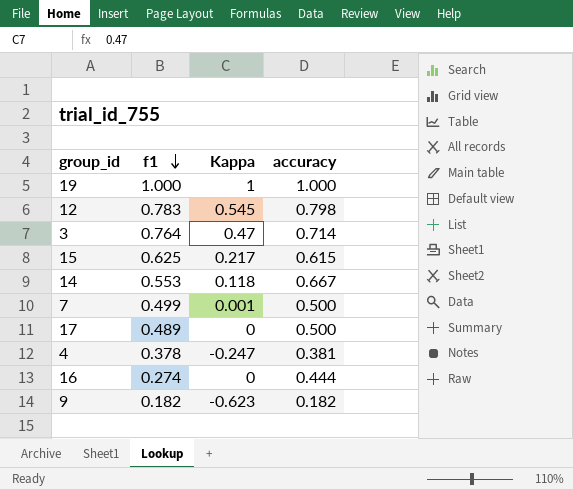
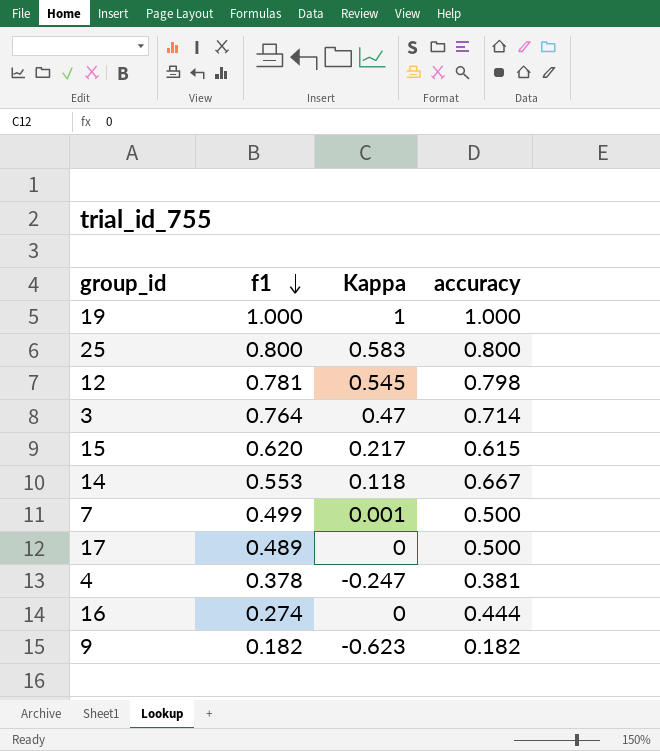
row 25: none -> 0.800 | 0.583 | 0.800
12 | f1: 0.783 -> 0.781
15 | f1: 0.625 -> 0.620

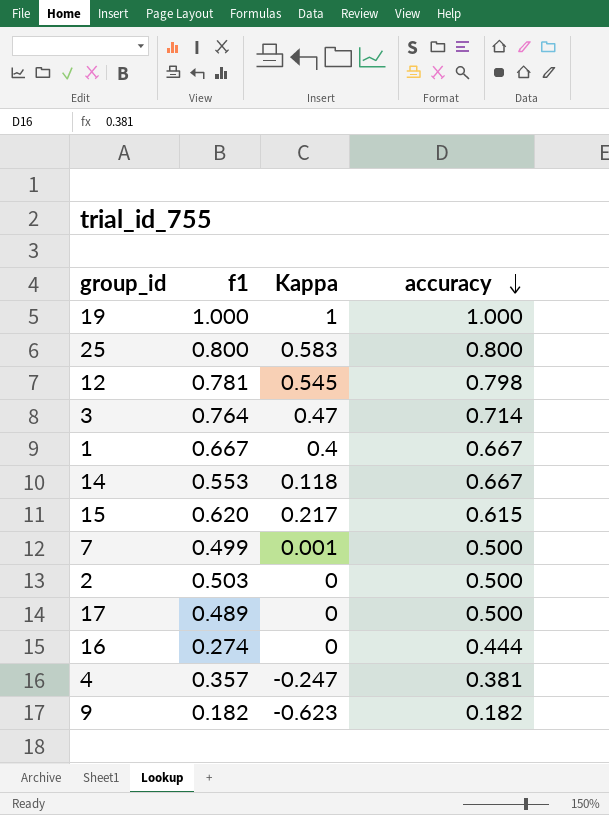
row order: f1 descending -> accuracy descending
row 1: none -> 0.667 | 0.4 | 0.667
row 2: none -> 0.503 | 0 | 0.500
4 | f1: 0.378 -> 0.357

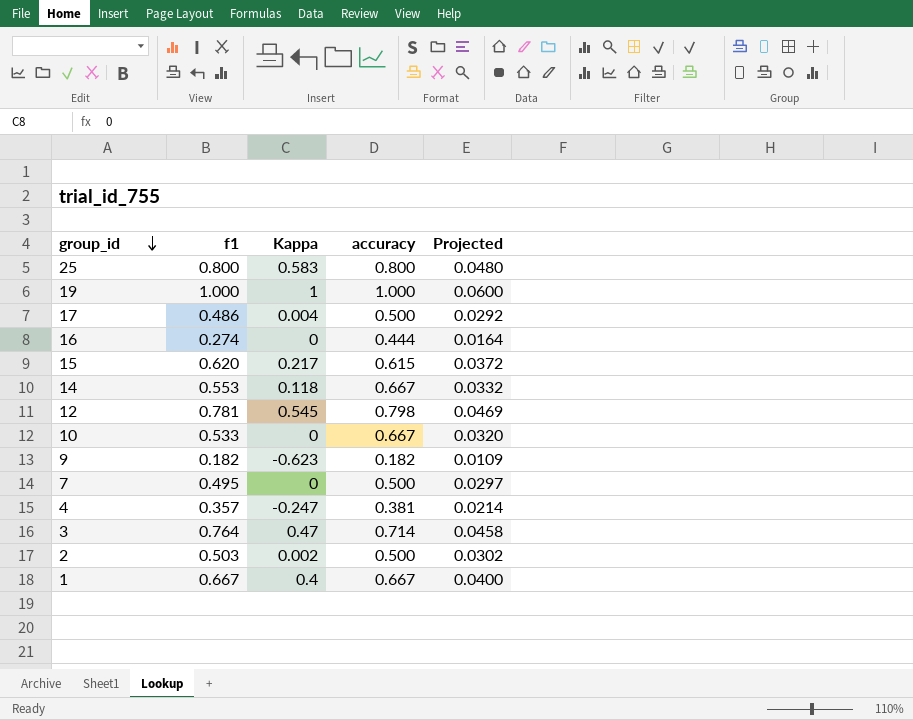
row order: accuracy descending -> group_id descending
column Projected | formula: none -> [f1] * 0.06
17 | f1: 0.489 -> 0.486
17 | Kappa: 0 -> 0.004
row 10: none -> 0.533 | 0 | 0.667 | 0.0320
7 | f1: 0.499 -> 0.495
7 | Kappa: 0.001 -> 0
2 | Kappa: 0 -> 0.002

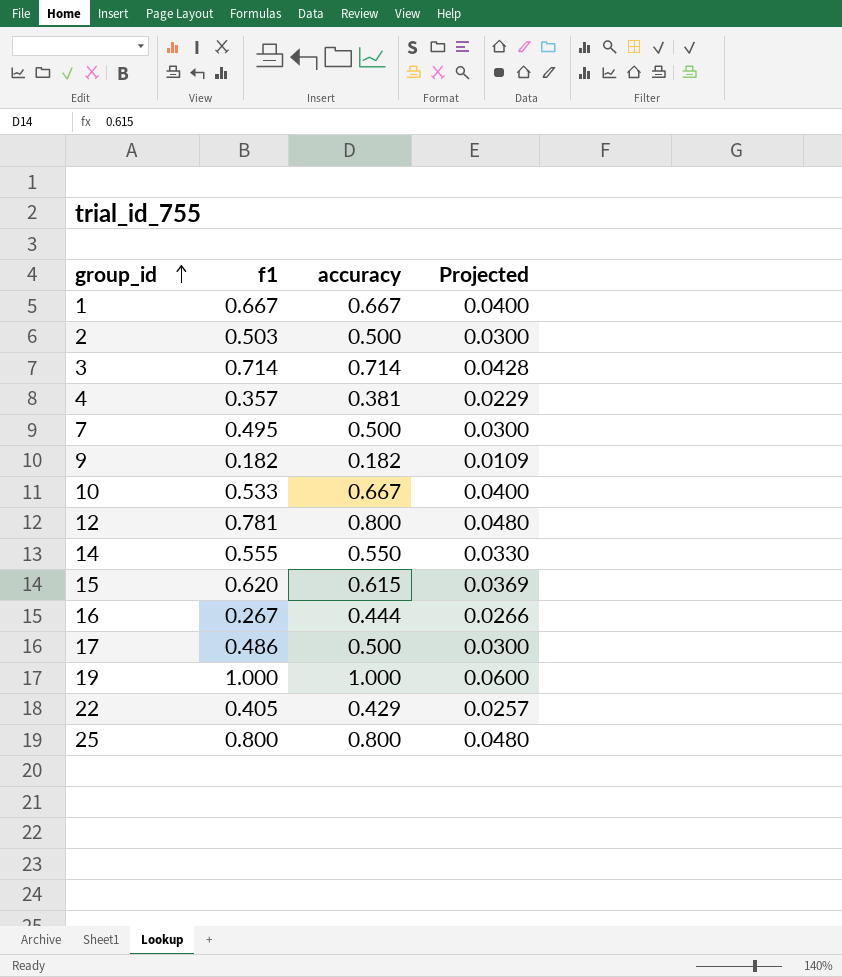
row order: group_id descending -> group_id ascending
column Kappa | position: 3 -> none
column Projected | formula: [f1] * 0.06 -> [accuracy] * 0.06
3 | f1: 0.764 -> 0.714
12 | accuracy: 0.798 -> 0.800
14 | f1: 0.553 -> 0.555
14 | accuracy: 0.667 -> 0.550
16 | f1: 0.274 -> 0.267
row 22: none -> 0.405 | 0.429 | 0.0257

